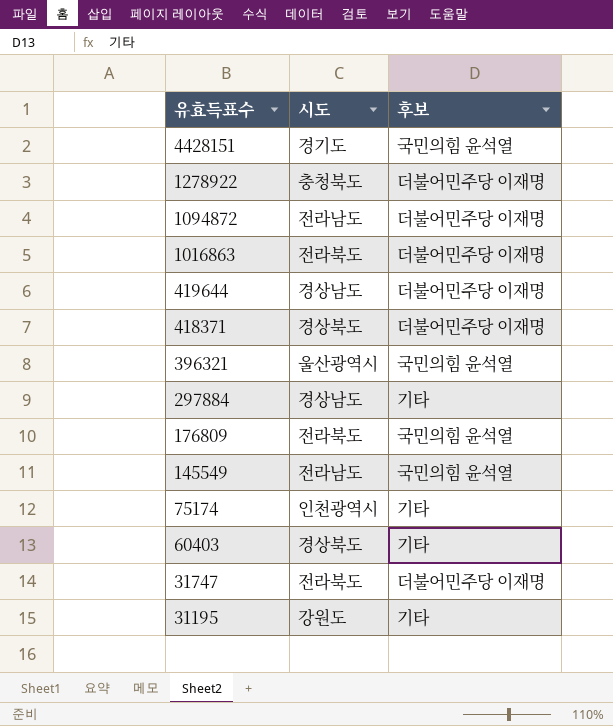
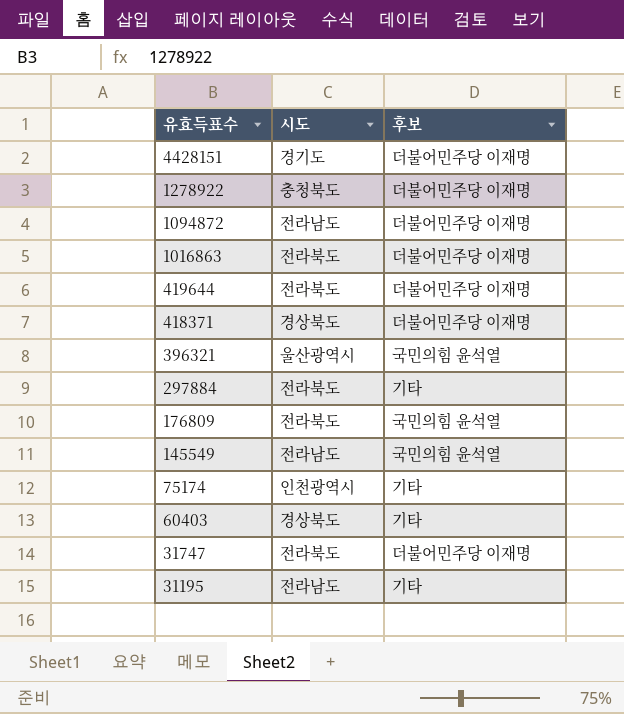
4428151 | 후보: 국민의힘 윤석열 -> 더불어민주당 이재명
419644 | 시도: 경상남도 -> 전라북도
297884 | 시도: 경상남도 -> 전라북도
31195 | 시도: 강원도 -> 전라남도

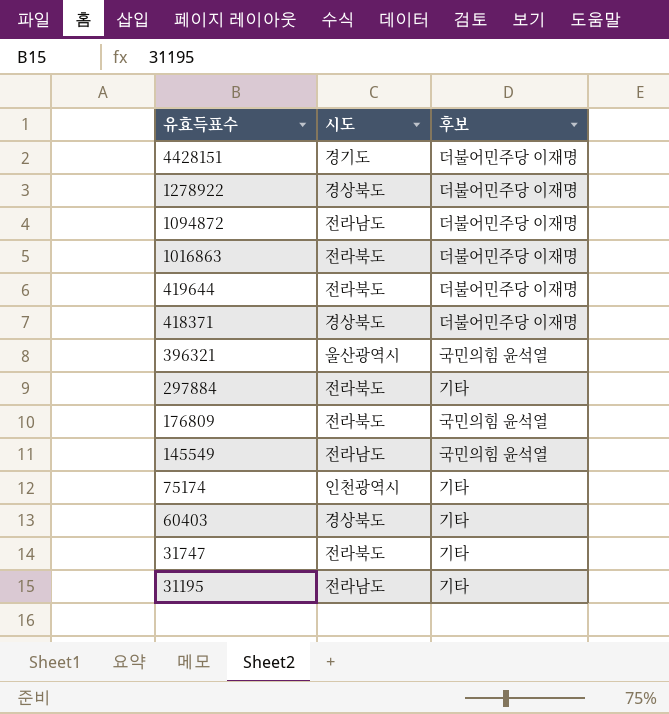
1278922 | 시도: 충청북도 -> 경상북도
31747 | 후보: 더불어민주당 이재명 -> 기타

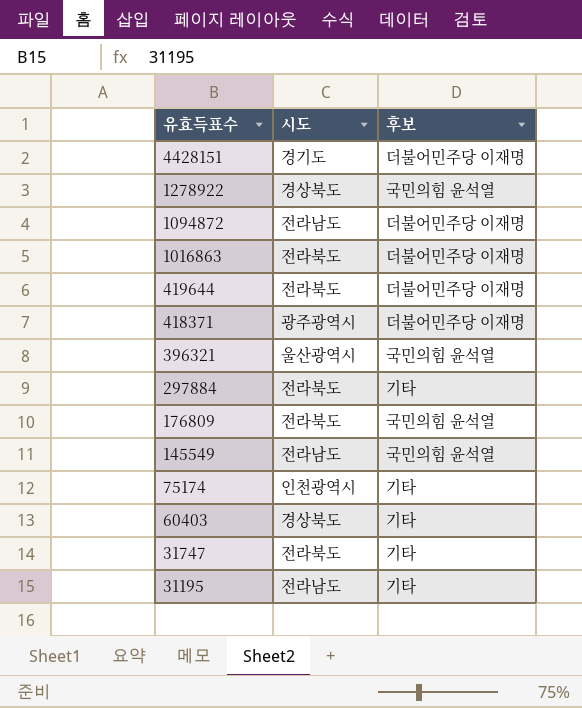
1278922 | 후보: 더불어민주당 이재명 -> 국민의힘 윤석열
418371 | 시도: 경상북도 -> 광주광역시

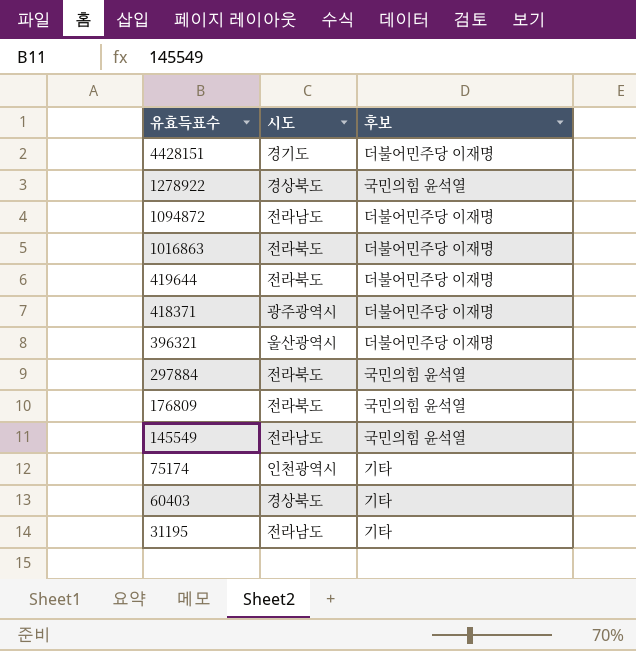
row 31747: 전라북도 | 기타 -> none
396321 | 후보: 국민의힘 윤석열 -> 더불어민주당 이재명
297884 | 후보: 기타 -> 국민의힘 윤석열

